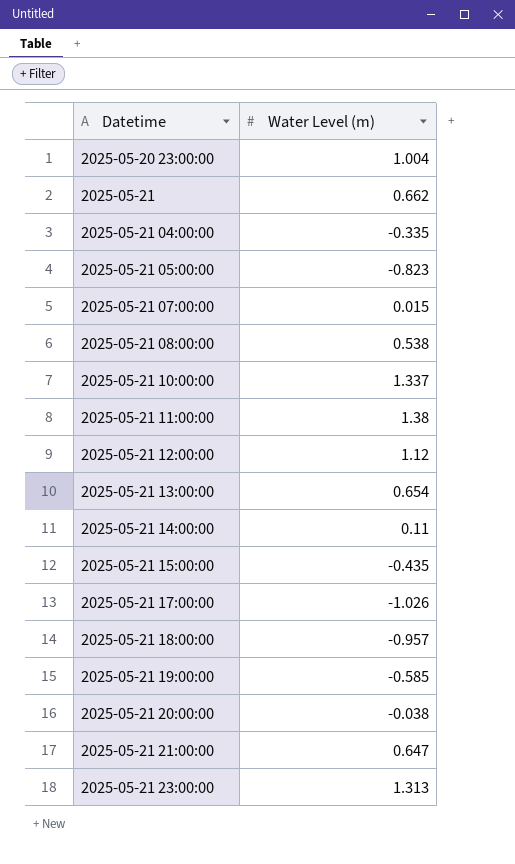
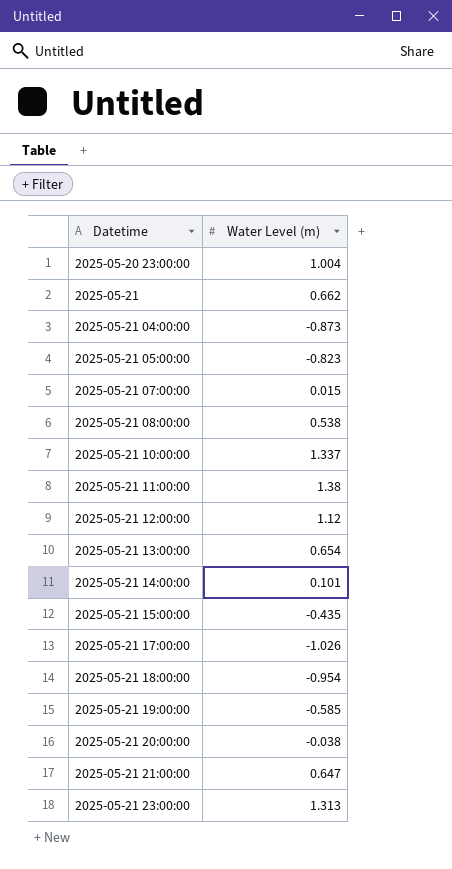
2025-05-21 04:00:00 | Water Level (m): -0.335 -> -0.873
2025-05-21 14:00:00 | Water Level (m): 0.11 -> 0.101
2025-05-21 18:00:00 | Water Level (m): -0.957 -> -0.954

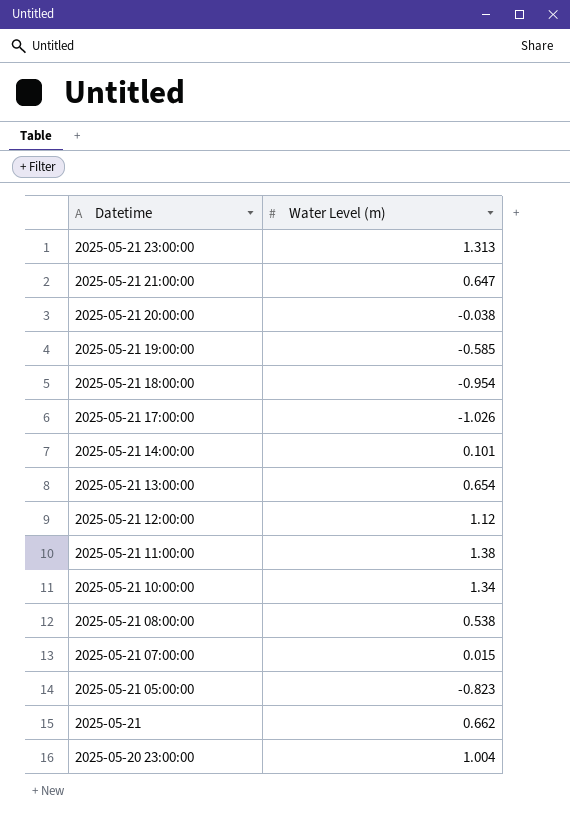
row order: Datetime ascending -> Datetime descending
row 2025-05-21 04:00:00: -0.873 -> none
row 2025-05-21 15:00:00: -0.435 -> none
2025-05-21 10:00:00 | Water Level (m): 1.337 -> 1.34

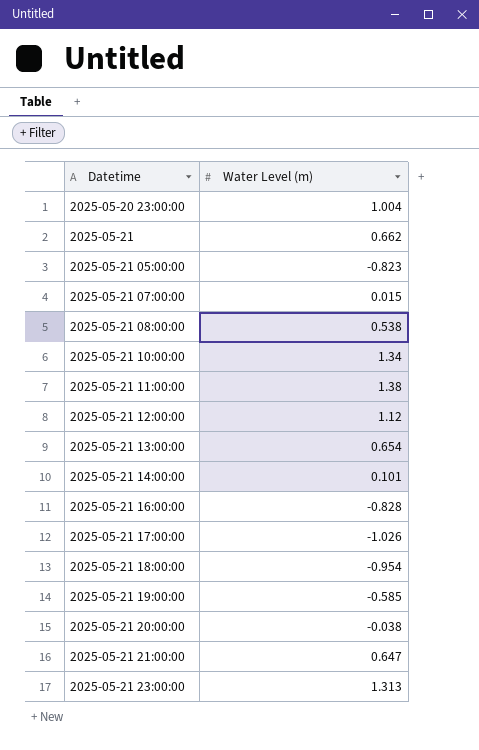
row order: Datetime descending -> Datetime ascending
row 2025-05-21 16:00:00: none -> -0.828

